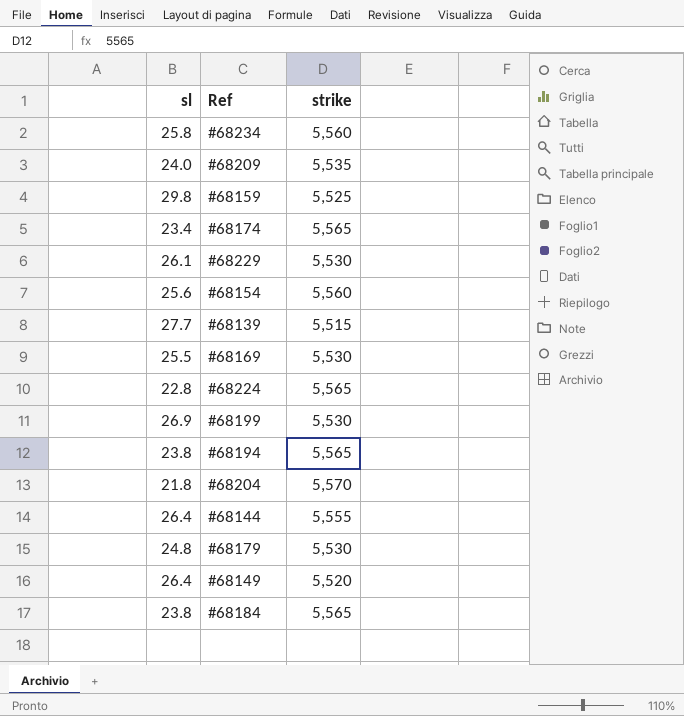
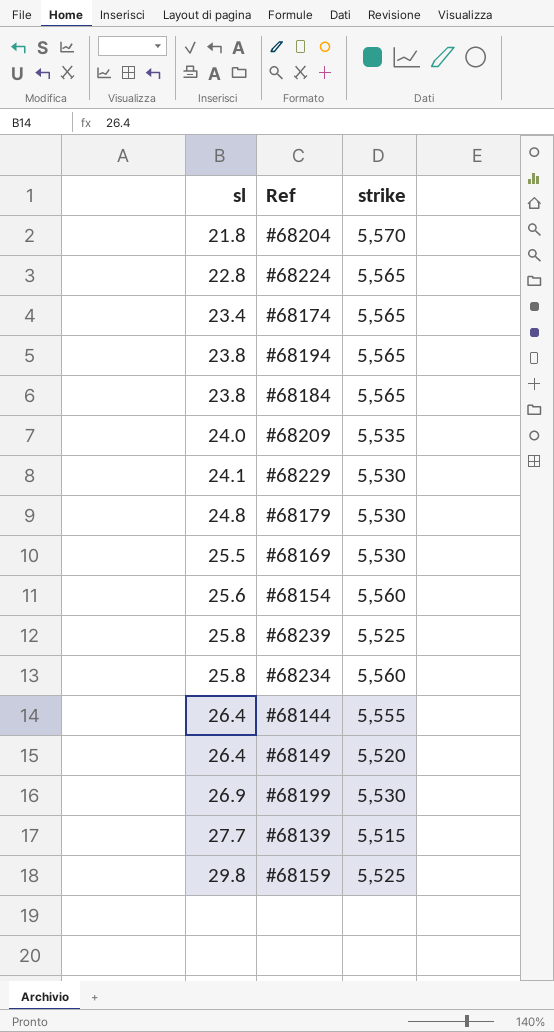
row order: none -> sl ascending
#68229 | sl: 26.1 -> 24.1
row #68239: none -> 25.8 | 5,525

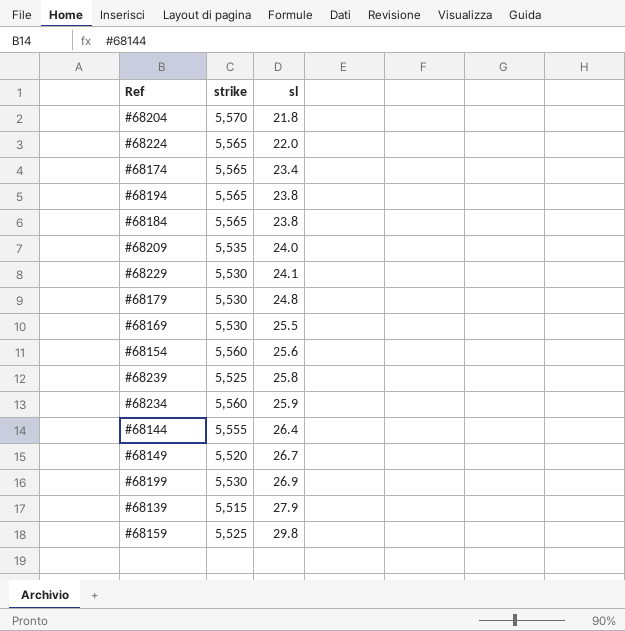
column sl | position: 1 -> 3
#68224 | sl: 22.8 -> 22.0
#68234 | sl: 25.8 -> 25.9
#68149 | sl: 26.4 -> 26.7
#68139 | sl: 27.7 -> 27.9

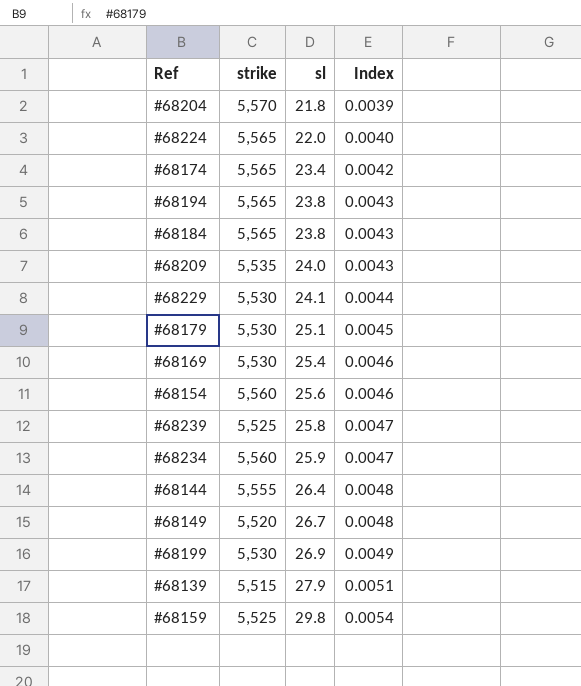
column Index | formula: none -> [sl] / [strike]
#68179 | sl: 24.8 -> 25.1
#68169 | sl: 25.5 -> 25.4

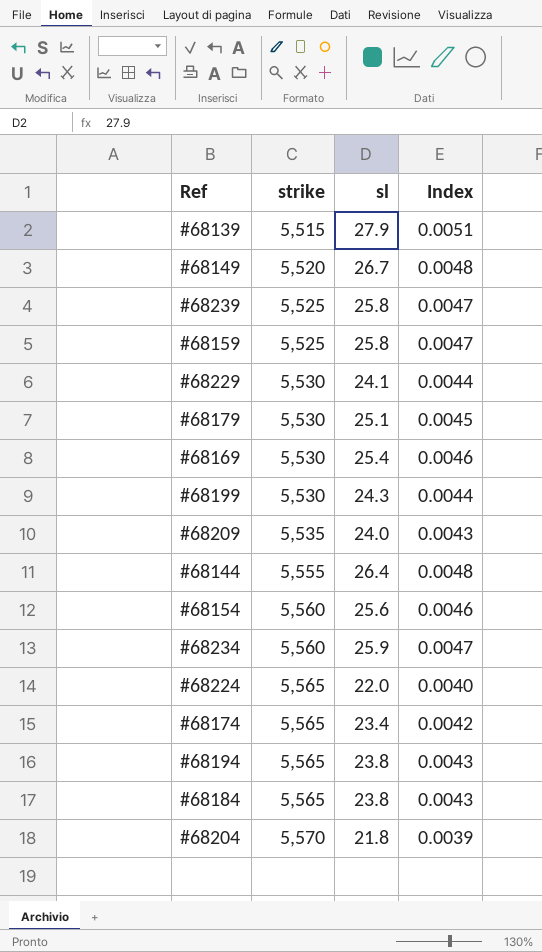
row order: sl ascending -> strike ascending
#68159 | sl: 29.8 -> 25.8
#68159 | Index: 0.0054 -> 0.0047
#68199 | sl: 26.9 -> 24.3
#68199 | Index: 0.0049 -> 0.0044

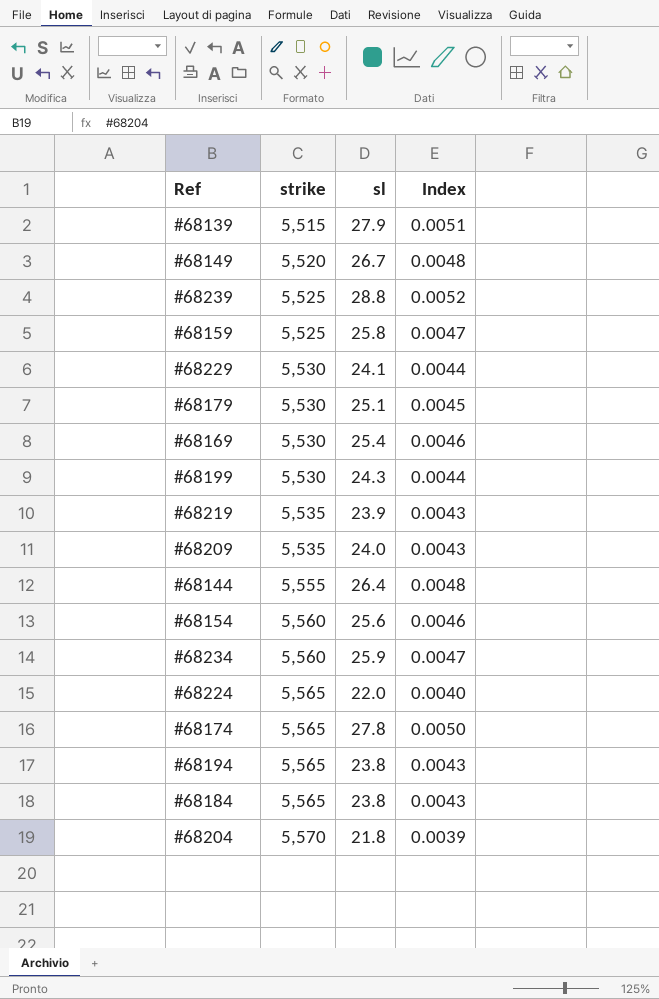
#68239 | sl: 25.8 -> 28.8
#68239 | Index: 0.0047 -> 0.0052
row #68219: none -> 5,535 | 23.9 | 0.0043
#68174 | sl: 23.4 -> 27.8
#68174 | Index: 0.0042 -> 0.0050

